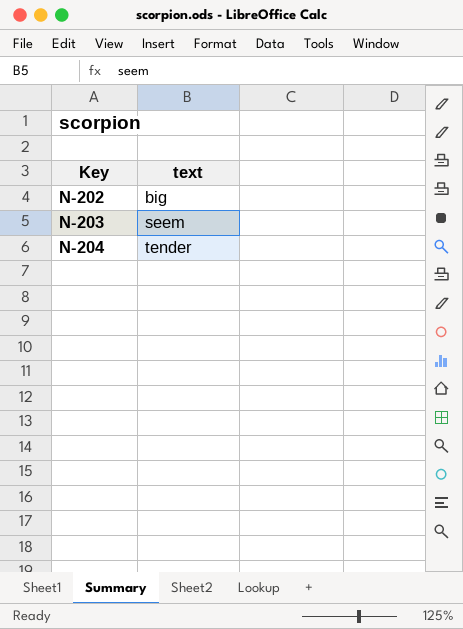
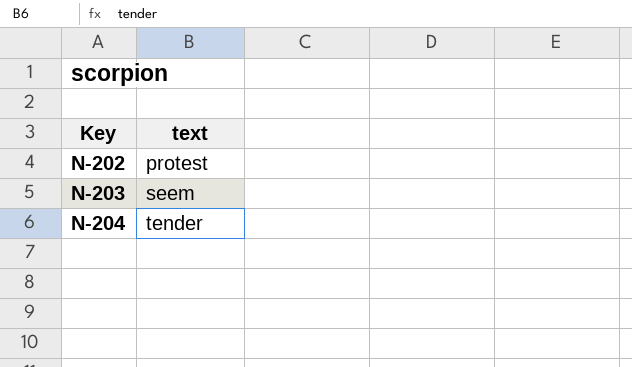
N-202 | text: big -> protest

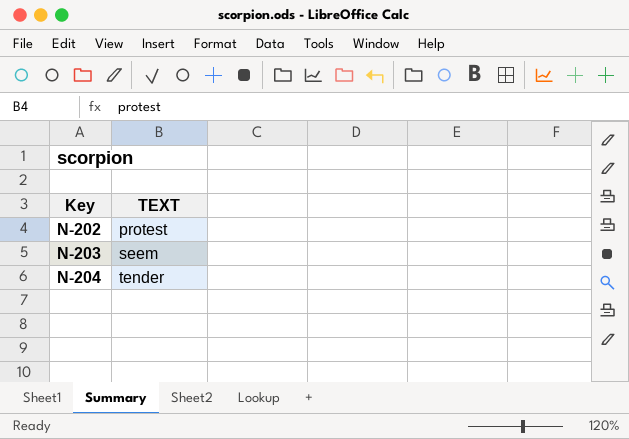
column name: text -> TEXT

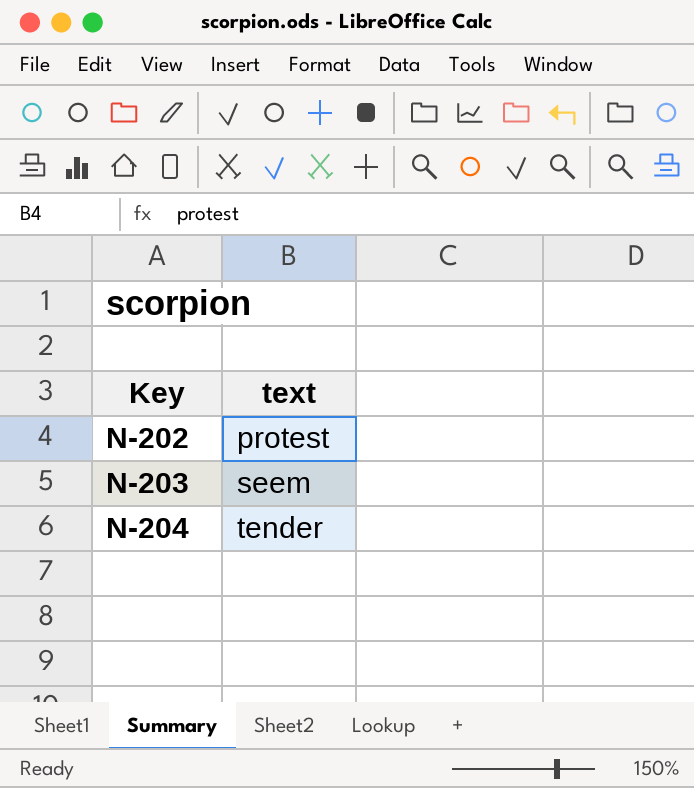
column name: TEXT -> text

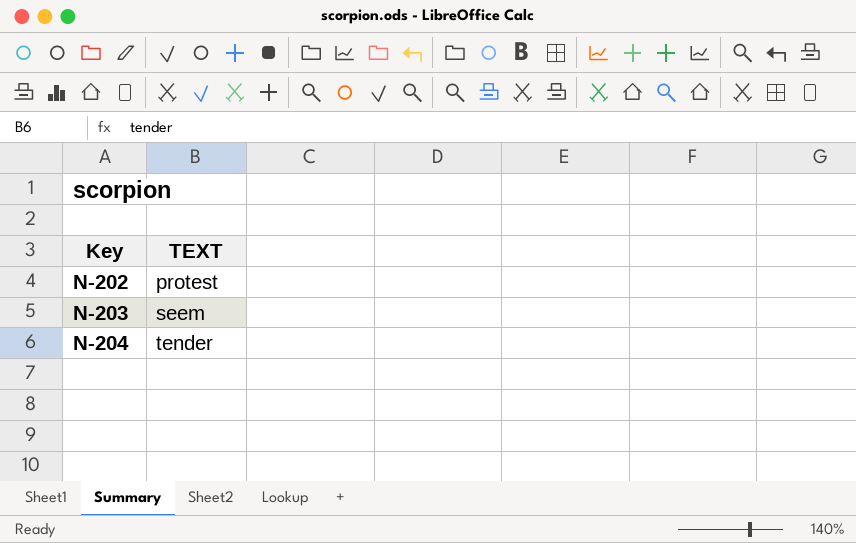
column name: text -> TEXT

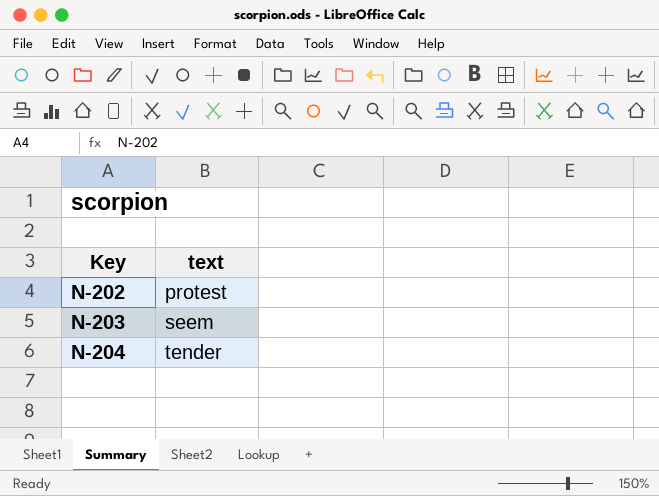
column name: TEXT -> text

